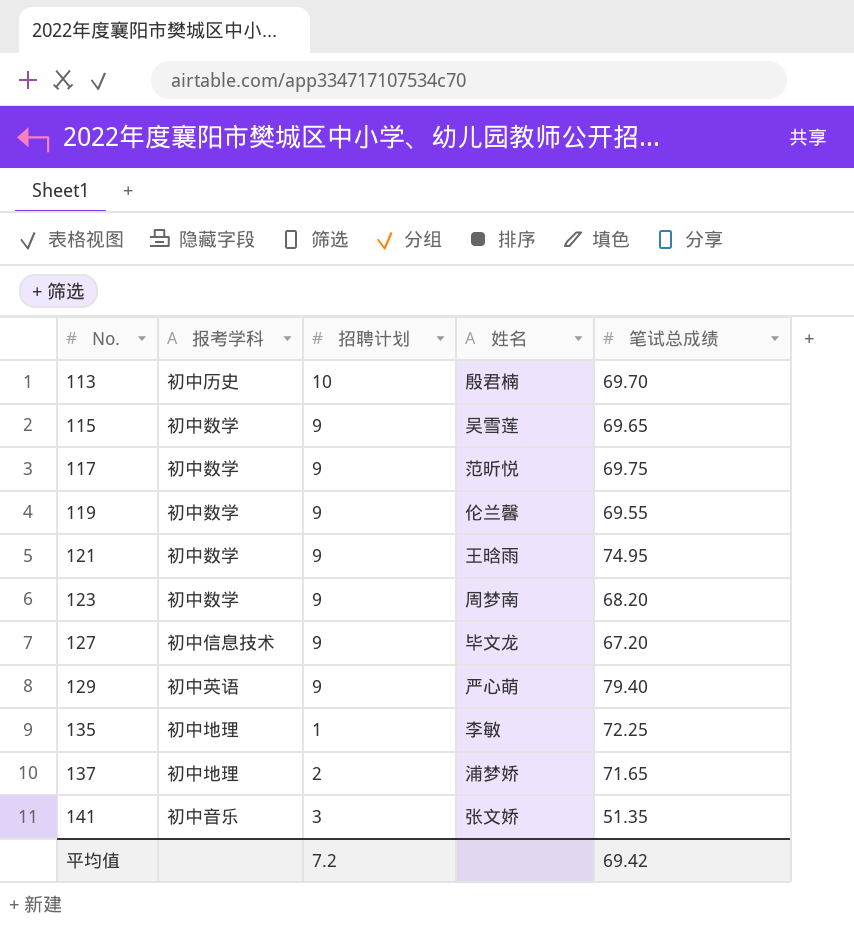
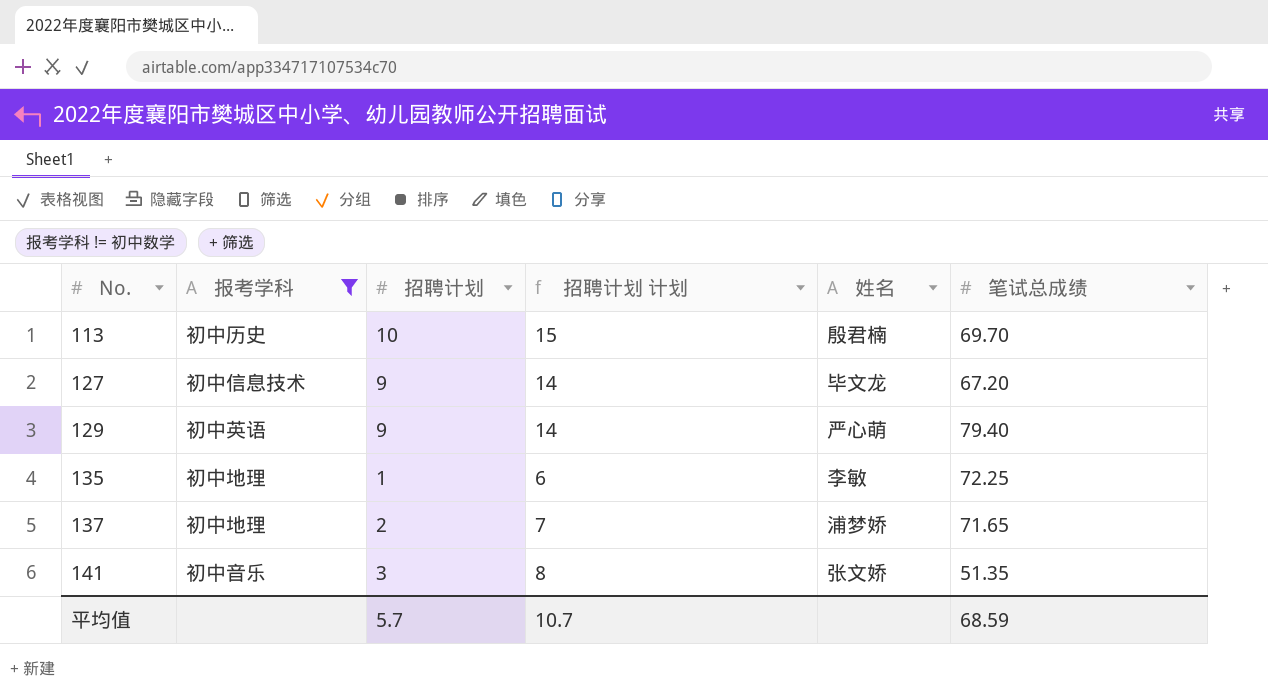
filter: none -> 报考学科 != 初中数学
column 招聘计划 计划 | formula: none -> [招聘计划] + 5
平均值 | 招聘计划: 7.2 -> 5.7
平均值 | 笔试总成绩: 69.42 -> 68.59

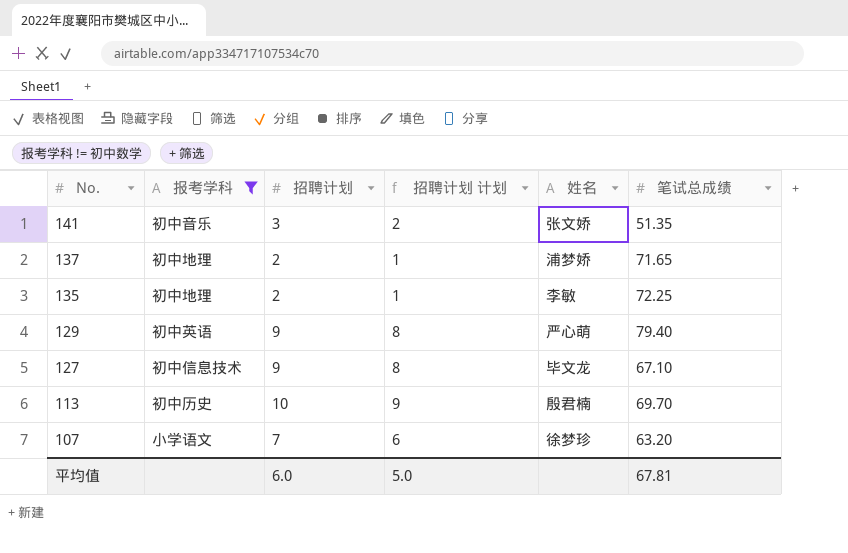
row order: No. ascending -> No. descending
column 招聘计划 计划 | formula: [招聘计划] + 5 -> [招聘计划] - 1
135 | 招聘计划: 1 -> 2
127 | 笔试总成绩: 67.20 -> 67.10
row 107: none -> 小学语文 | 7 | 6 | 徐梦珍 | 63.20
平均值 | 招聘计划: 5.7 -> 6.0
平均值 | 招聘计划 计划: 10.7 -> 5.0
平均值 | 笔试总成绩: 68.59 -> 67.81

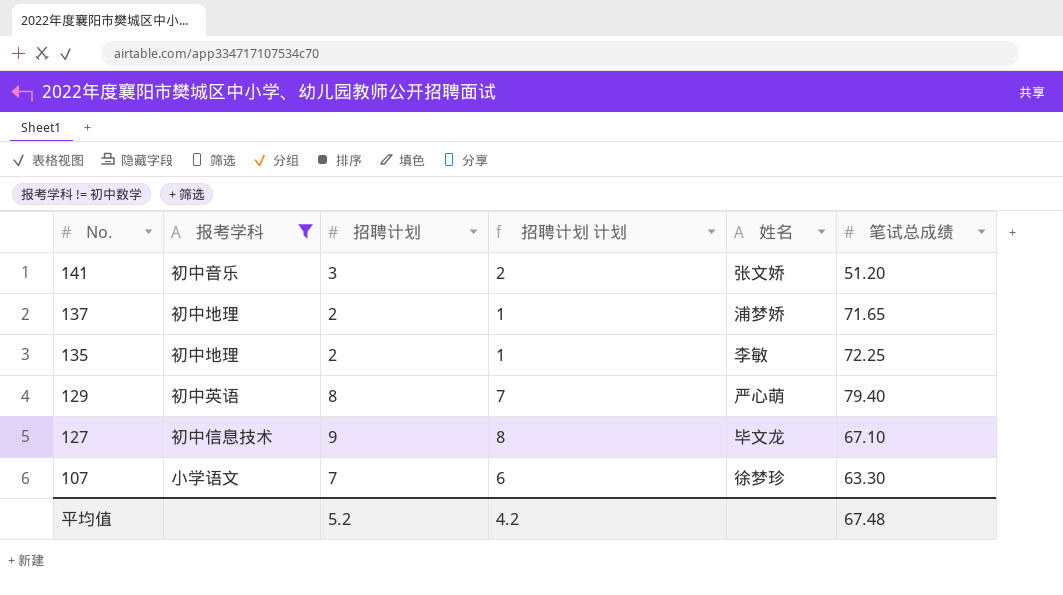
row 113: 初中历史 | 10 | 9 | 殷君楠 | 69.70 -> none
141 | 笔试总成绩: 51.35 -> 51.20
129 | 招聘计划: 9 -> 8
129 | 招聘计划 计划: 8 -> 7
107 | 笔试总成绩: 63.20 -> 63.30
平均值 | 招聘计划: 6.0 -> 5.2
平均值 | 招聘计划 计划: 5.0 -> 4.2
平均值 | 笔试总成绩: 67.81 -> 67.48

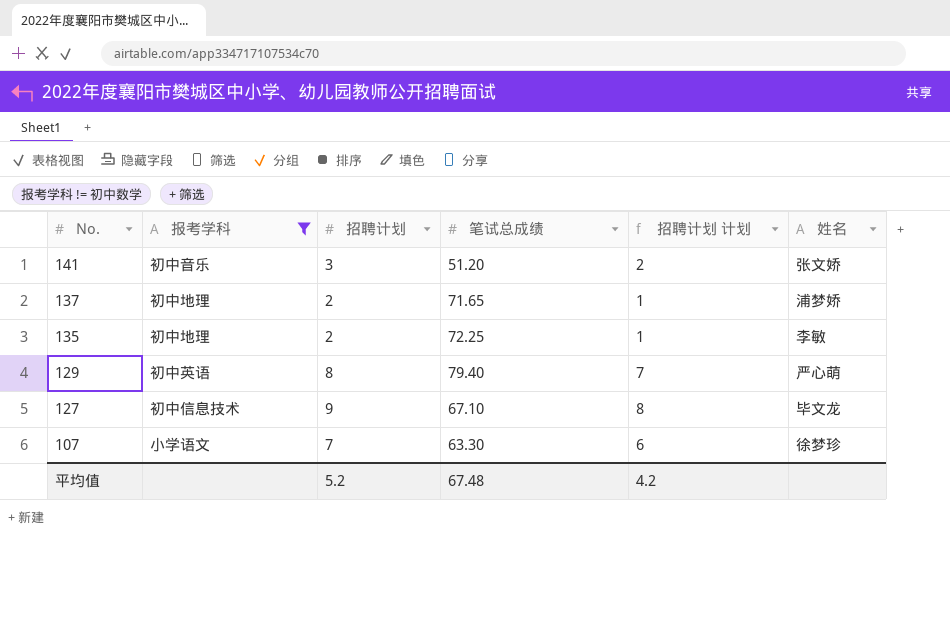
column 笔试总成绩 | position: 6 -> 4

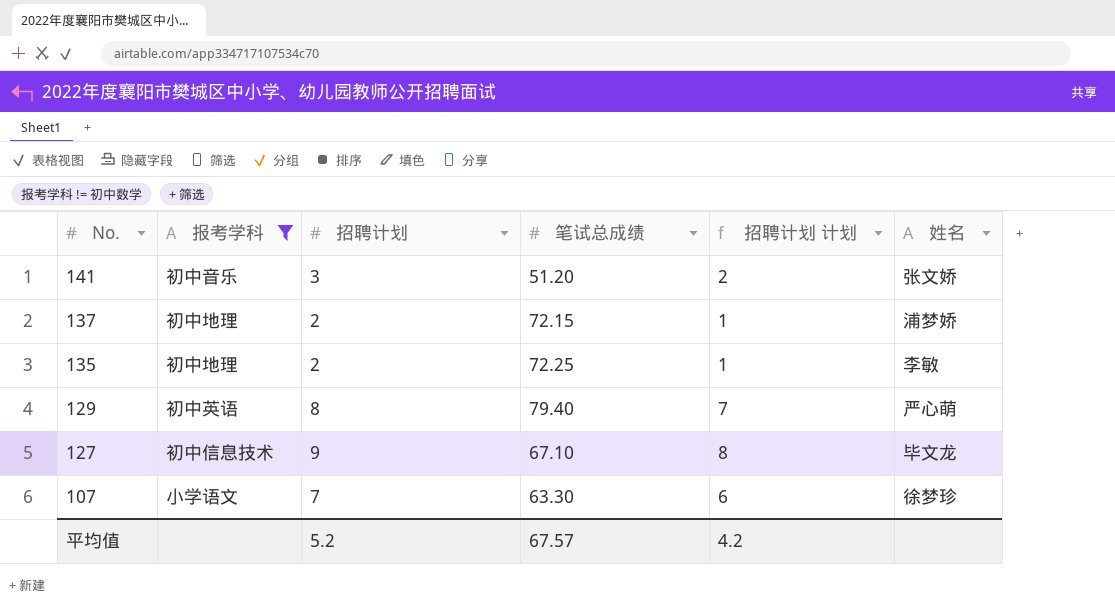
137 | 笔试总成绩: 71.65 -> 72.15
平均值 | 笔试总成绩: 67.48 -> 67.57

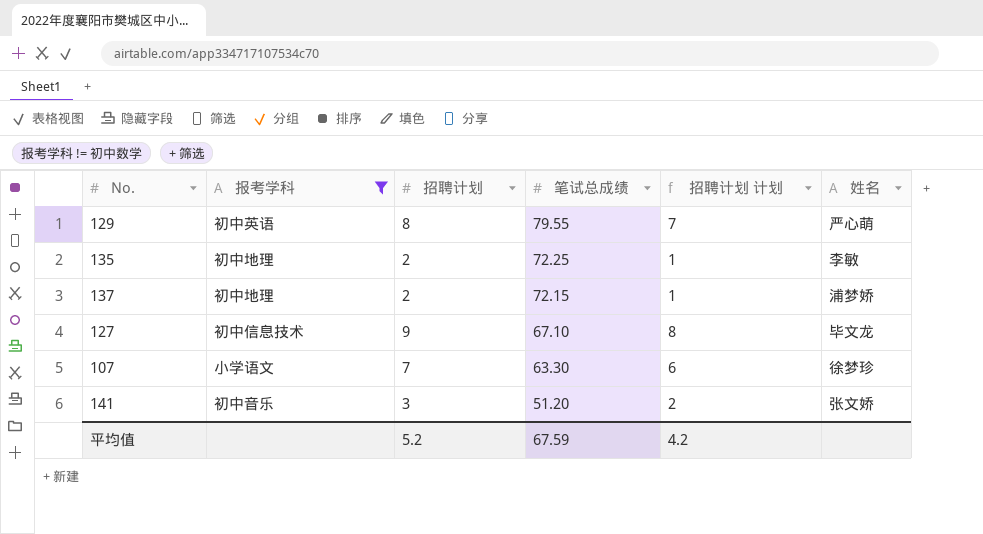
row order: No. descending -> 笔试总成绩 descending
129 | 笔试总成绩: 79.40 -> 79.55
平均值 | 笔试总成绩: 67.57 -> 67.59

